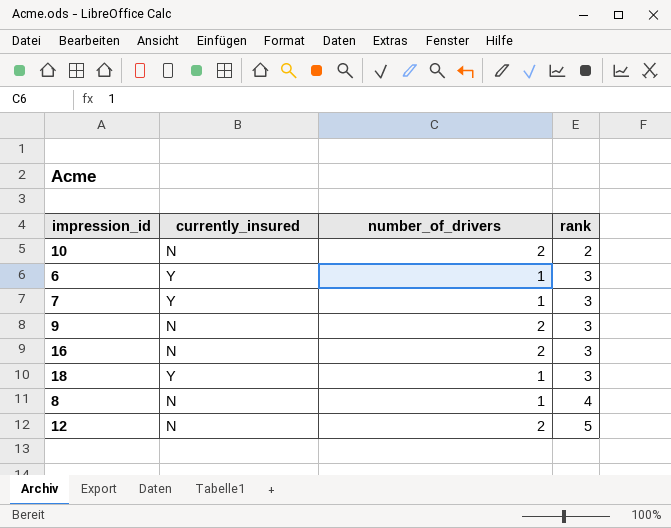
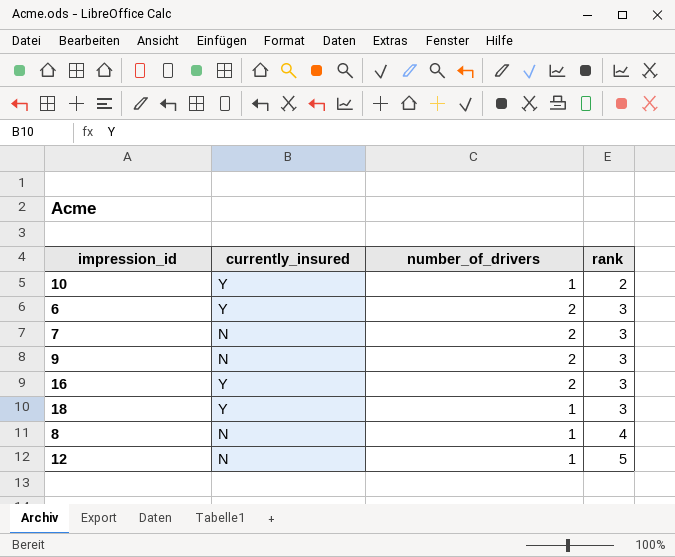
10 | currently_insured: N -> Y
10 | number_of_drivers: 2 -> 1
6 | number_of_drivers: 1 -> 2
7 | currently_insured: Y -> N
7 | number_of_drivers: 1 -> 2
16 | currently_insured: N -> Y
12 | number_of_drivers: 2 -> 1

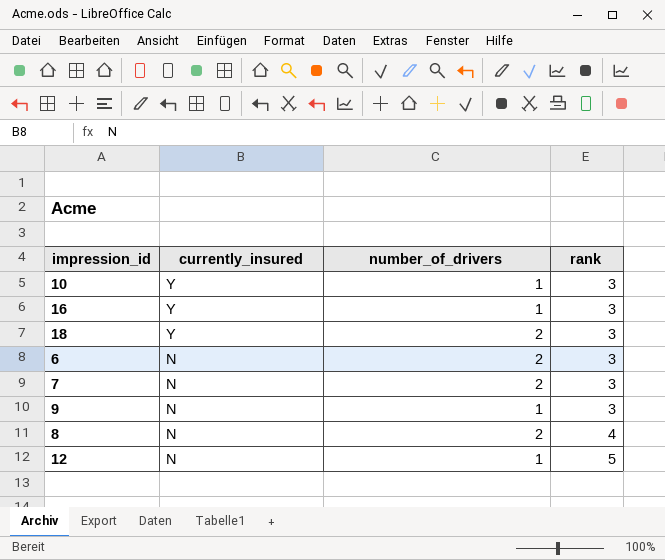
row order: rank ascending -> currently_insured descending
10 | rank: 2 -> 3
16 | number_of_drivers: 2 -> 1
18 | number_of_drivers: 1 -> 2
6 | currently_insured: Y -> N
9 | number_of_drivers: 2 -> 1
8 | number_of_drivers: 1 -> 2

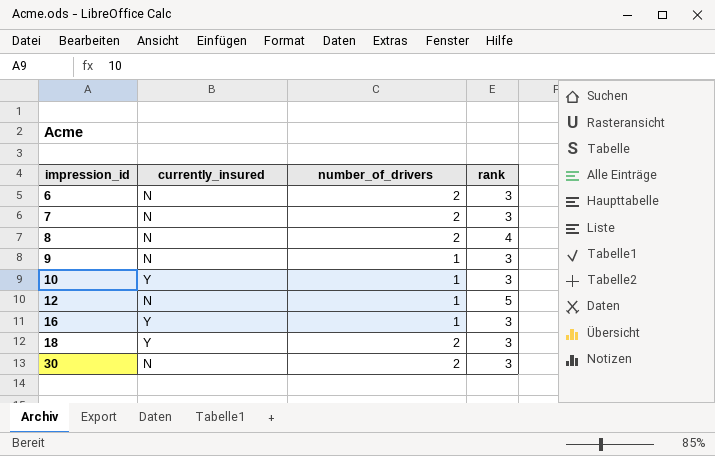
row order: currently_insured descending -> impression_id ascending
row 30: none -> N | 2 | 3

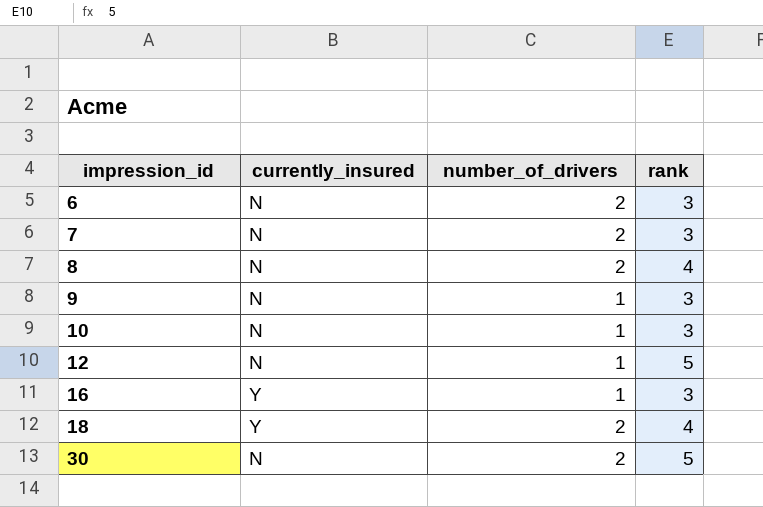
10 | currently_insured: Y -> N
18 | rank: 3 -> 4
30 | rank: 3 -> 5

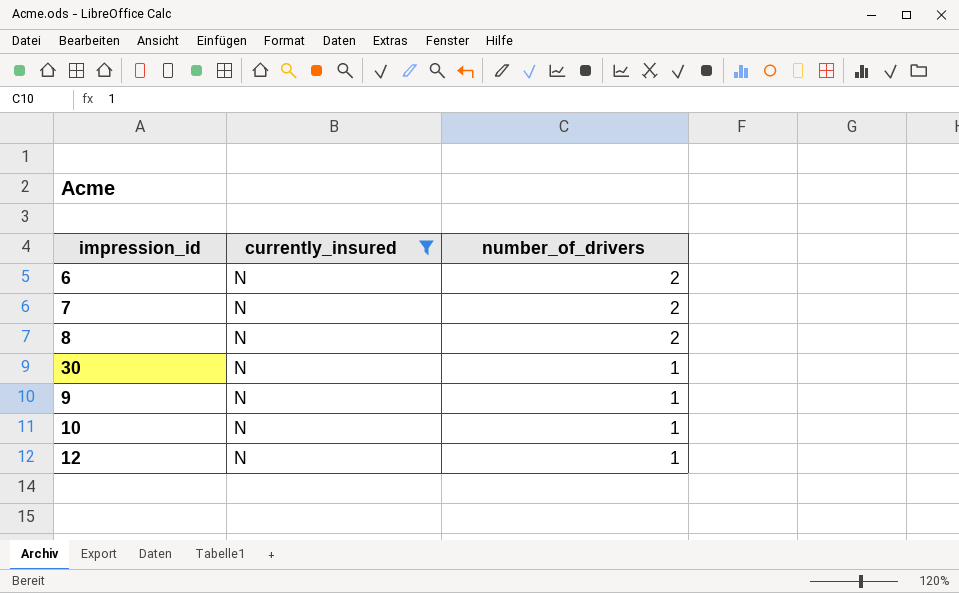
filter: none -> currently_insured = N
row order: impression_id ascending -> number_of_drivers descending
column rank | position: 4 -> none
30 | number_of_drivers: 2 -> 1

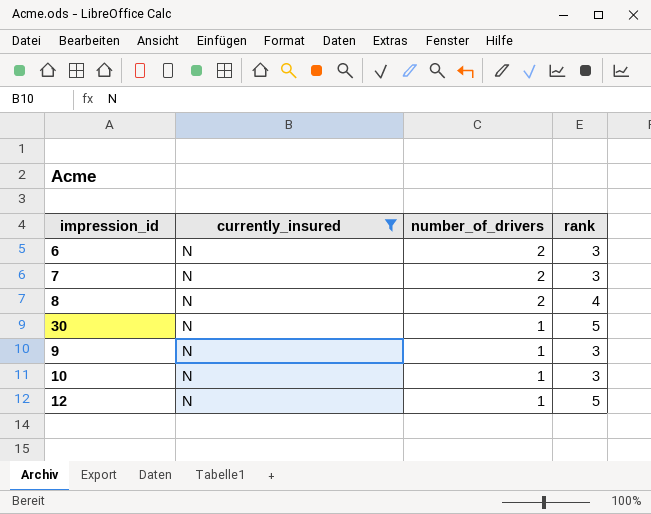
column rank | position: none -> 4

